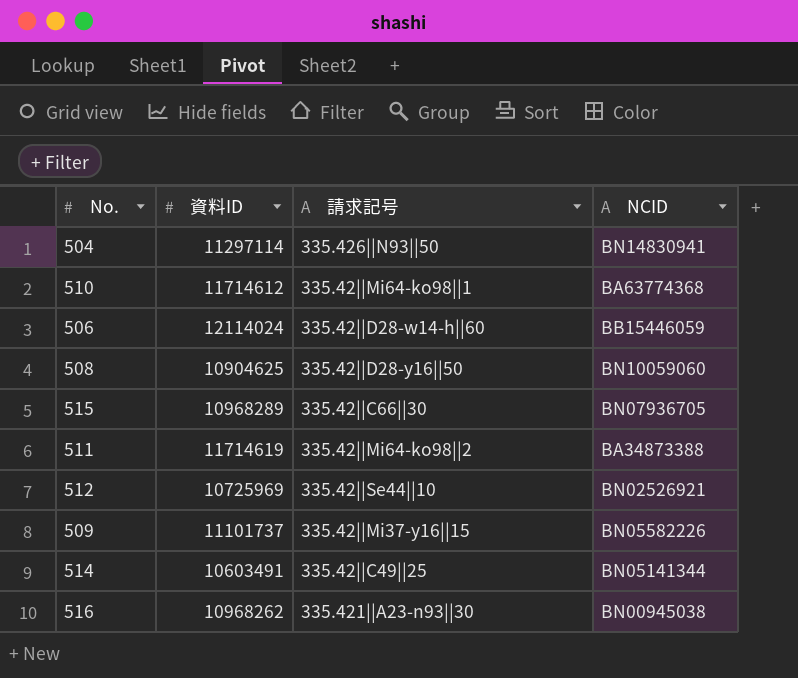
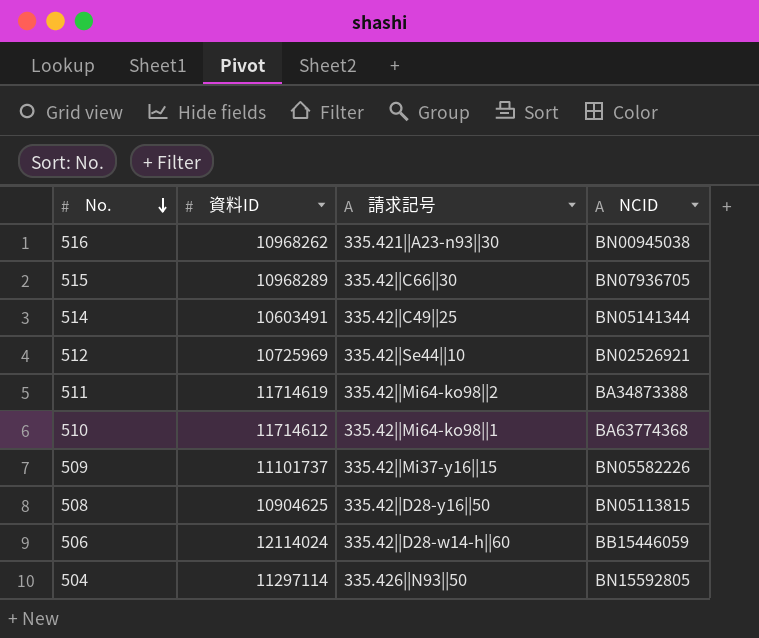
row order: none -> No. descending
508 | NCID: BN10059060 -> BN05113815
504 | NCID: BN14830941 -> BN15592805

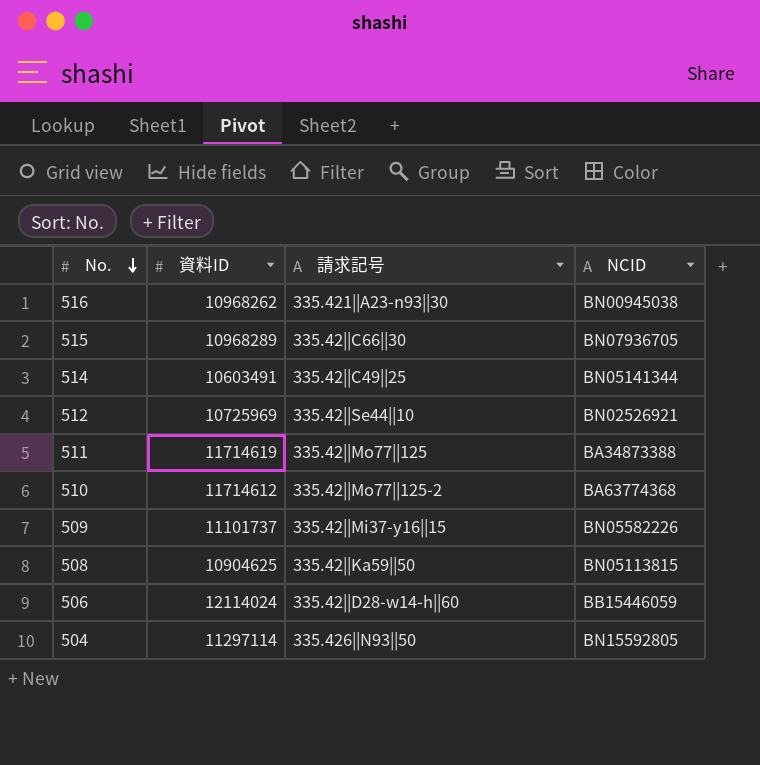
511 | 請求記号: 335.42||Mi64-ko98||2 -> 335.42||Mo77||125
510 | 請求記号: 335.42||Mi64-ko98||1 -> 335.42||Mo77||125-2
508 | 請求記号: 335.42||D28-y16||50 -> 335.42||Ka59||50

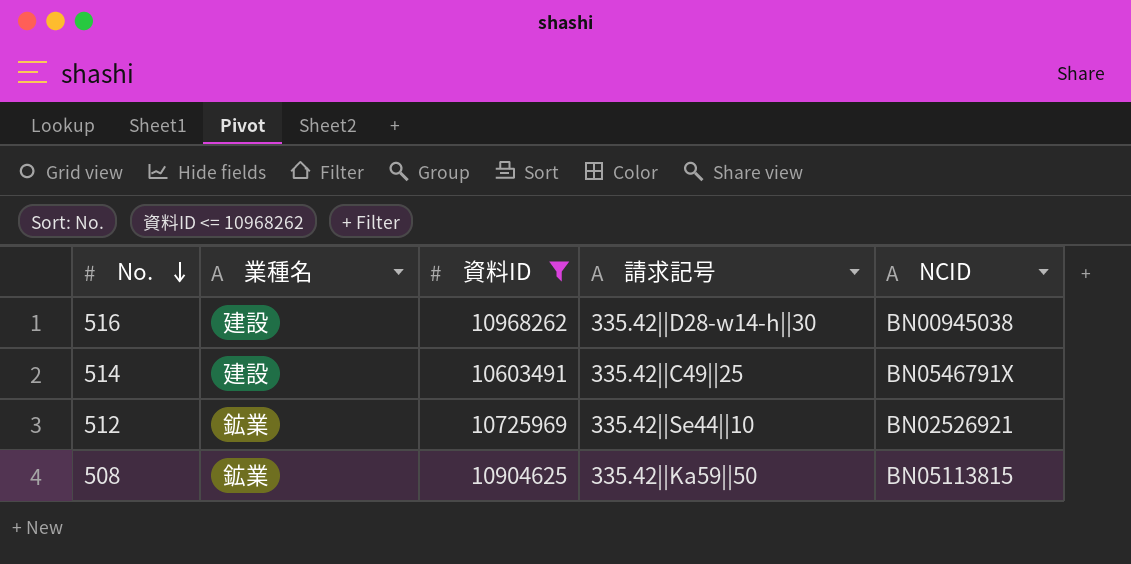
filter: none -> 資料ID <= 10968262
column 業種名 | position: none -> 2
516 | 請求記号: 335.421||A23-n93||30 -> 335.42||D28-w14-h||30
514 | NCID: BN05141344 -> BN0546791X

